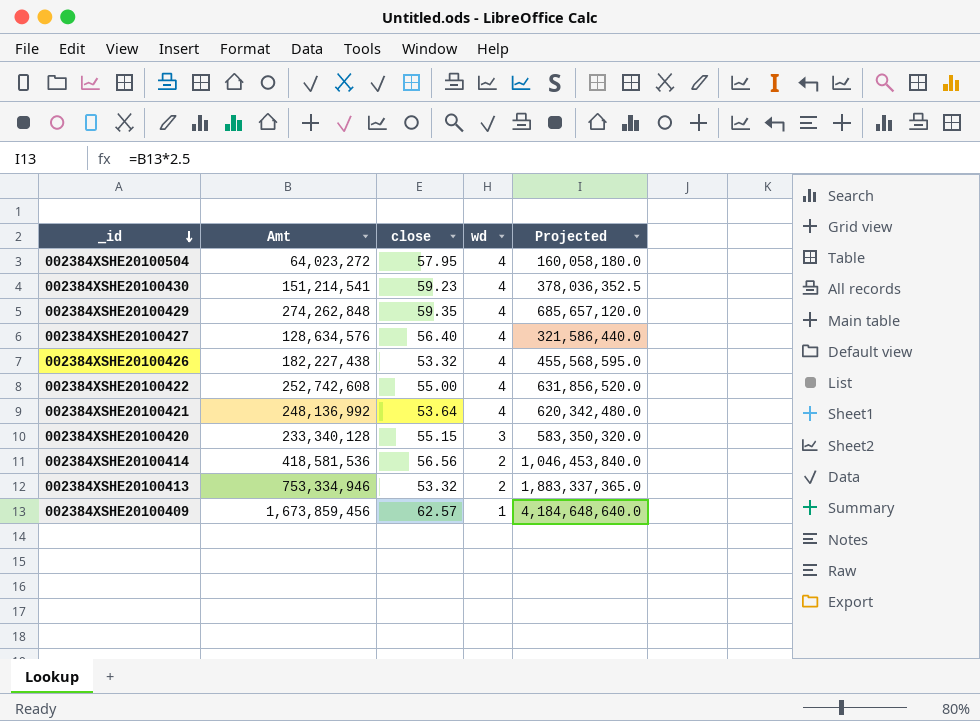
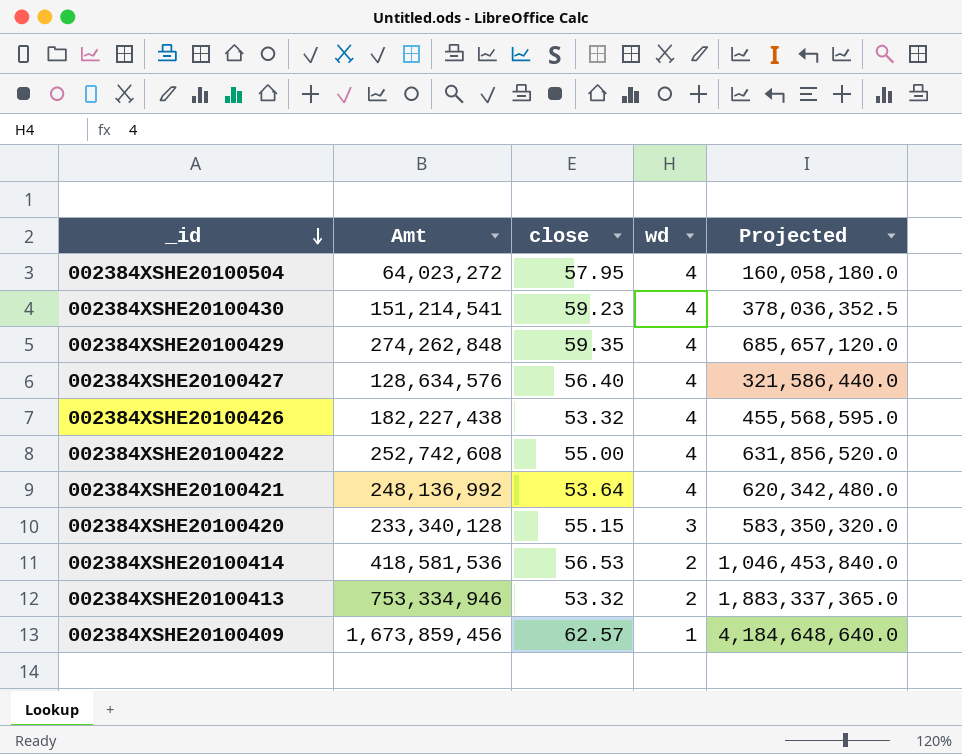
002384XSHE20100414 | close: 56.56 -> 56.53

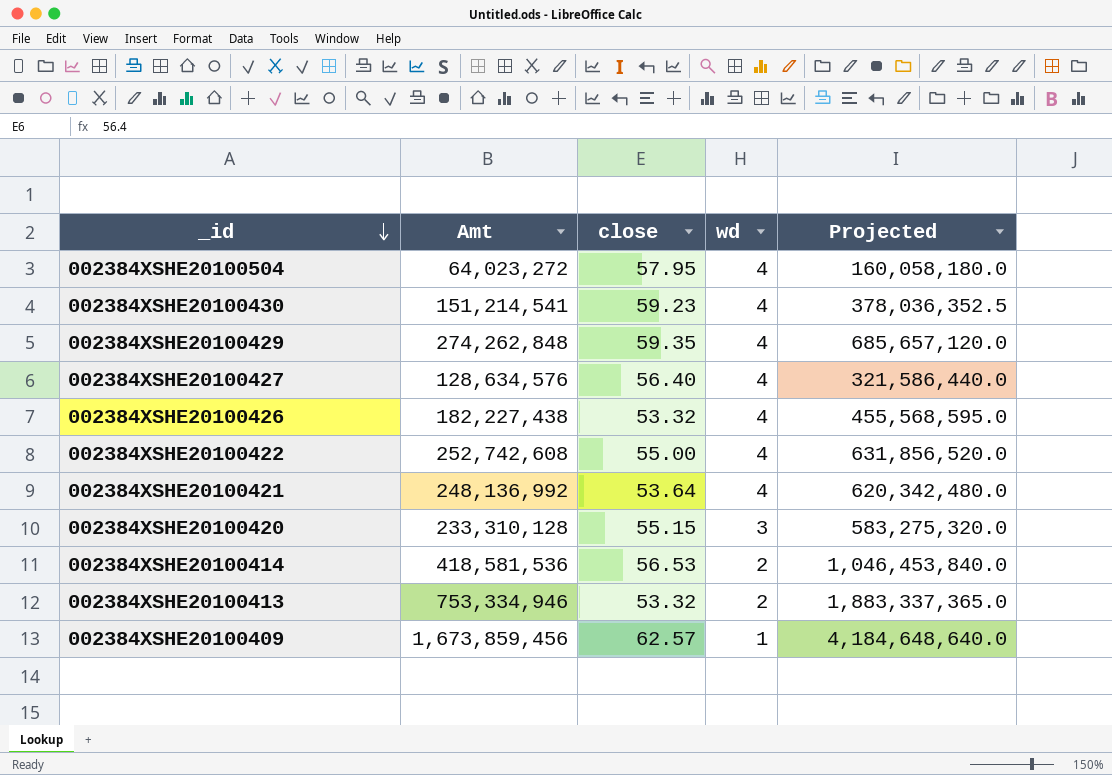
002384XSHE20100420 | Amt: 233,340,128 -> 233,310,128
002384XSHE20100420 | Projected: 583,350,320.0 -> 583,275,320.0

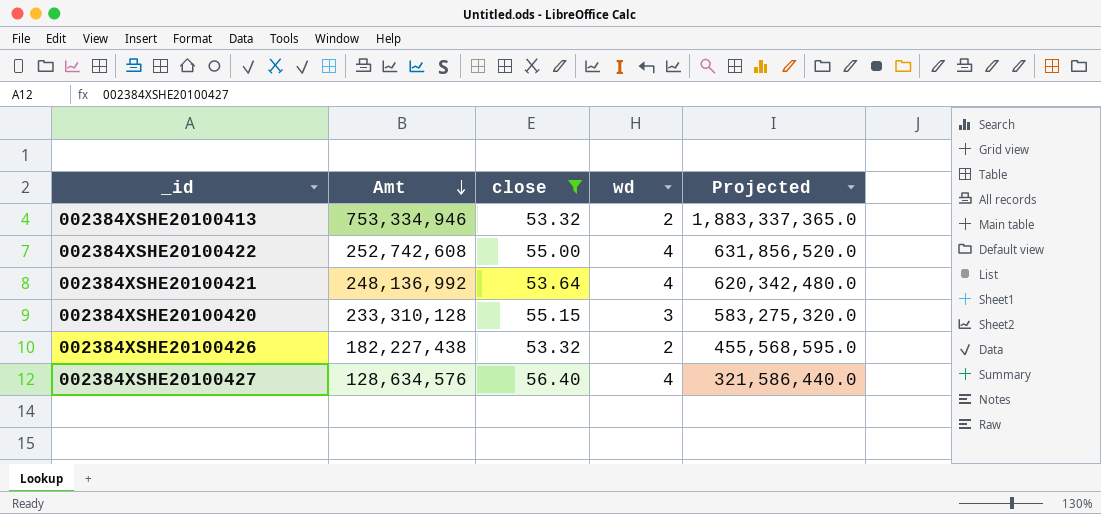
filter: none -> close <= 56.40
row order: _id descending -> Amt descending
002384XSHE20100426 | wd: 4 -> 2

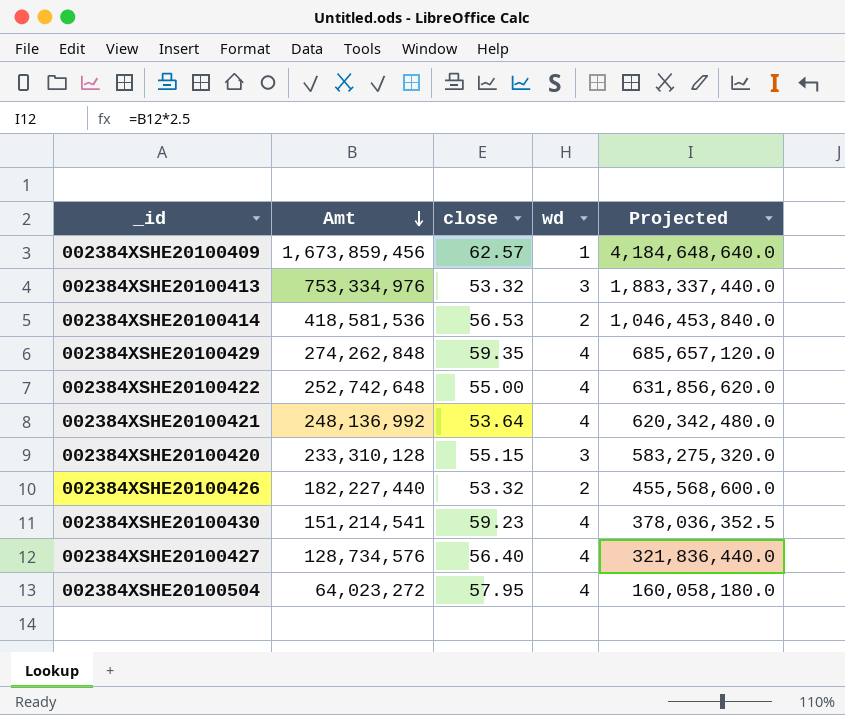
filter: close <= 56.40 -> none
002384XSHE20100413 | Amt: 753,334,946 -> 753,334,976
002384XSHE20100413 | wd: 2 -> 3
002384XSHE20100413 | Projected: 1,883,337,365.0 -> 1,883,337,440.0
002384XSHE20100422 | Amt: 252,742,608 -> 252,742,648
002384XSHE20100422 | Projected: 631,856,520.0 -> 631,856,620.0
002384XSHE20100426 | Amt: 182,227,438 -> 182,227,440
002384XSHE20100426 | Projected: 455,568,595.0 -> 455,568,600.0
002384XSHE20100427 | Amt: 128,634,576 -> 128,734,576
002384XSHE20100427 | Projected: 321,586,440.0 -> 321,836,440.0

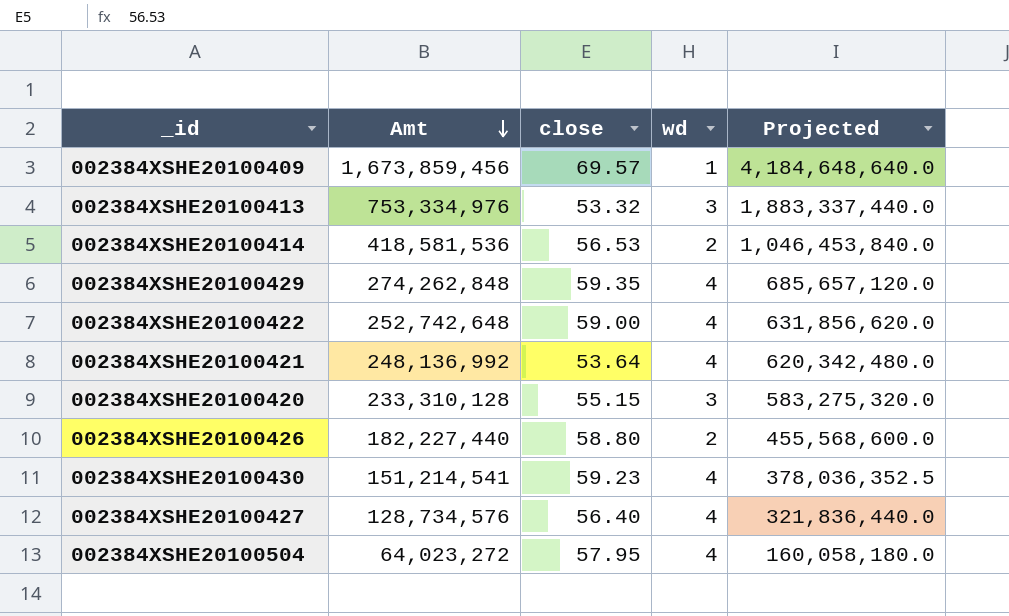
002384XSHE20100409 | close: 62.57 -> 69.57
002384XSHE20100422 | close: 55.00 -> 59.00
002384XSHE20100426 | close: 53.32 -> 58.80

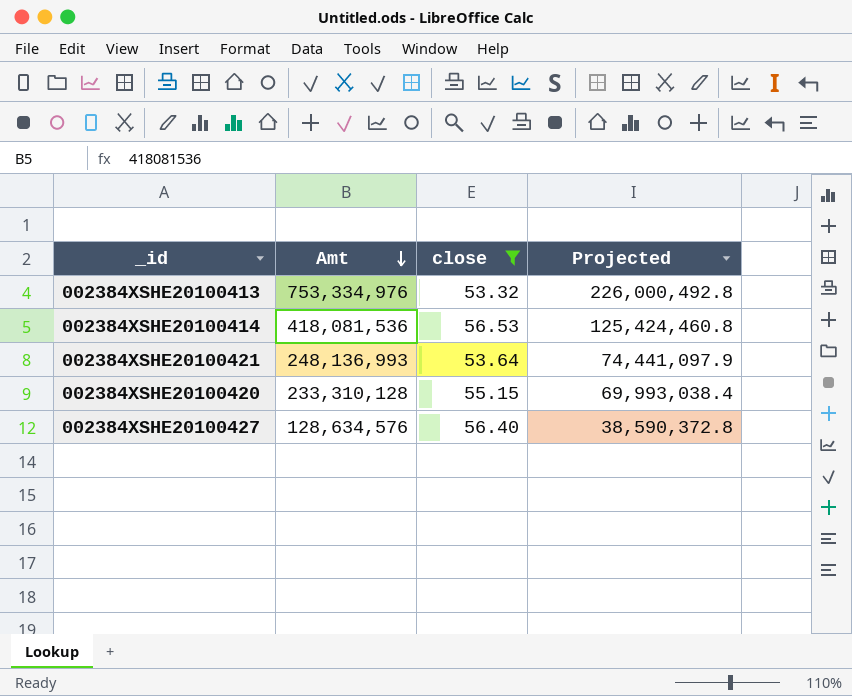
filter: none -> close <= 56.53
column wd | position: 4 -> none
column Projected | formula: [Amt] * 2.5 -> [Amt] * 0.3
002384XSHE20100414 | Amt: 418,581,536 -> 418,081,536
002384XSHE20100421 | Amt: 248,136,992 -> 248,136,993
002384XSHE20100427 | Amt: 128,734,576 -> 128,634,576

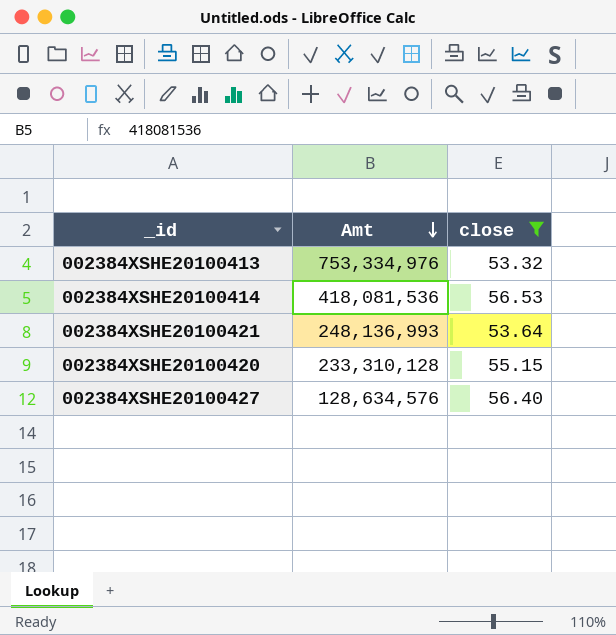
column Projected | formula: [Amt] * 0.3 -> none

